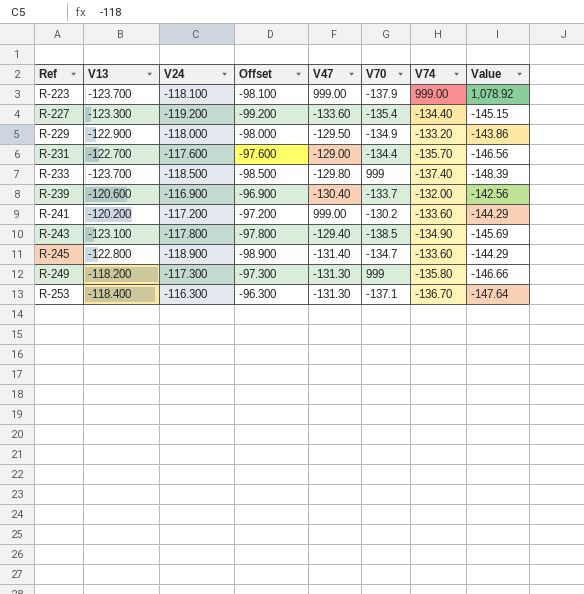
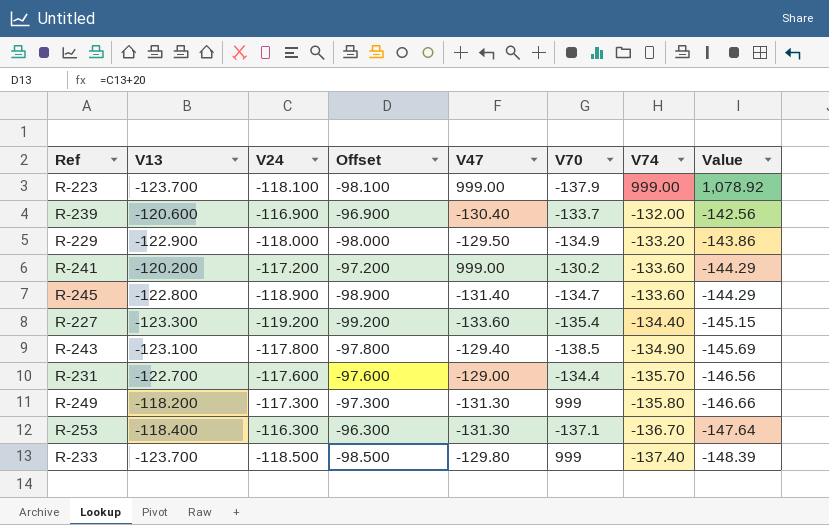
row order: Ref ascending -> V74 descending

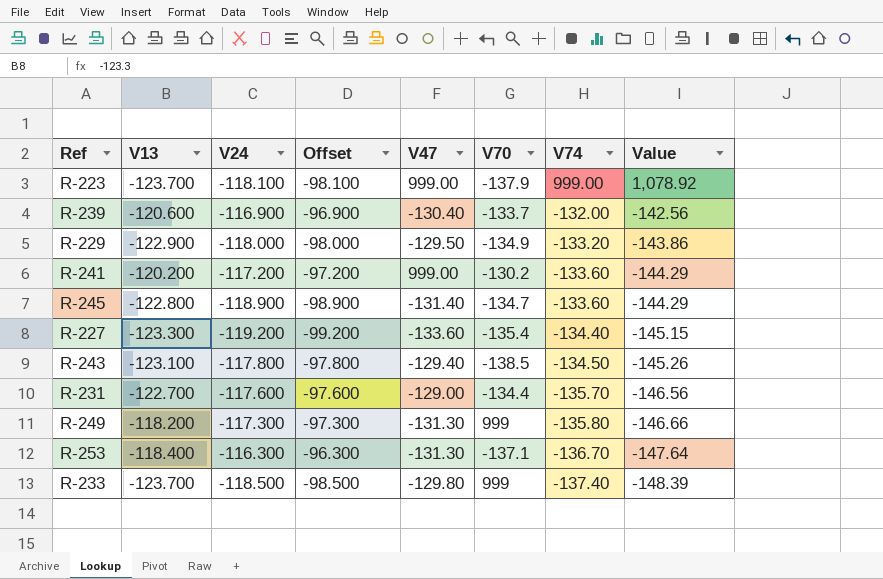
R-243 | V74: -134.90 -> -134.50
R-243 | Value: -145.69 -> -145.26

